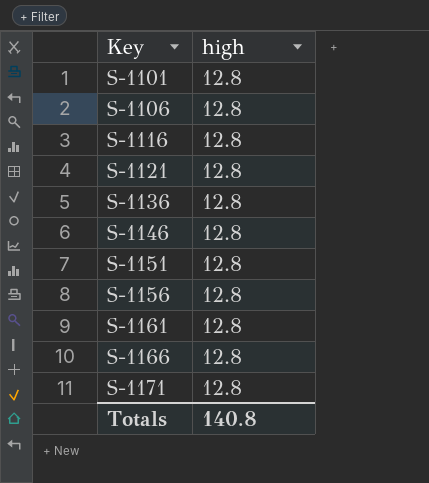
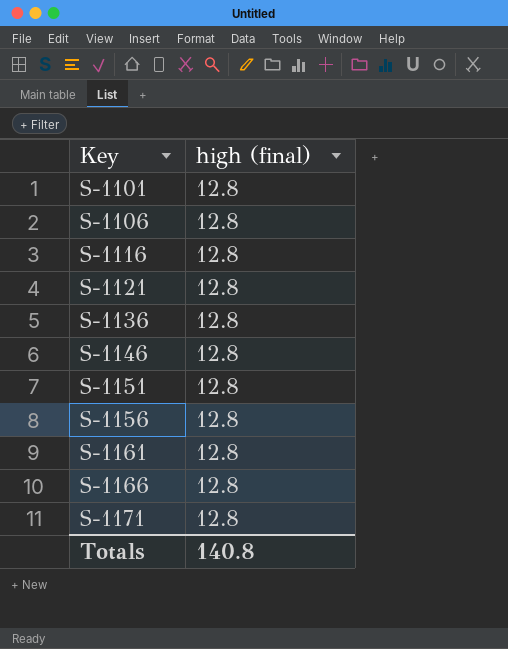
column name: high -> high (final)

